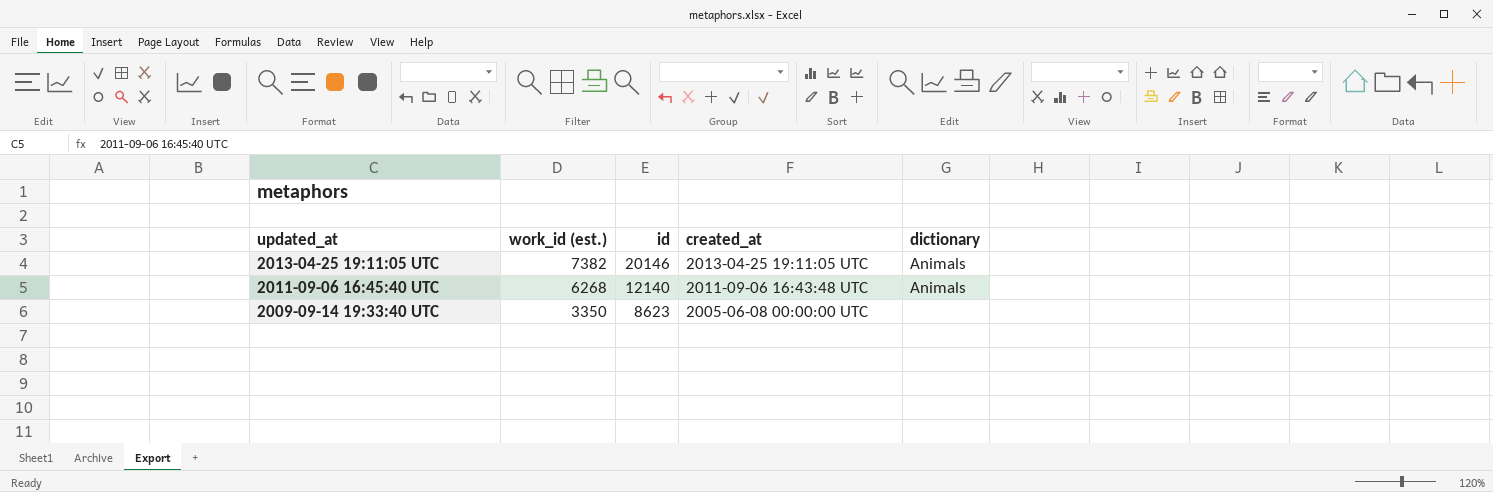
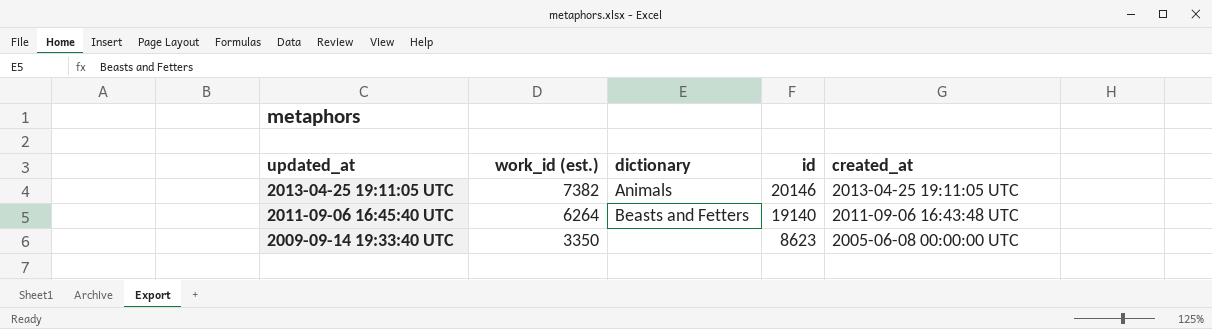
column dictionary | position: 5 -> 3
2011-09-06 16:45:40 UTC | work_id (est.): 6268 -> 6264
2011-09-06 16:45:40 UTC | dictionary: Animals -> Beasts and Fetters
2011-09-06 16:45:40 UTC | id: 12140 -> 19140

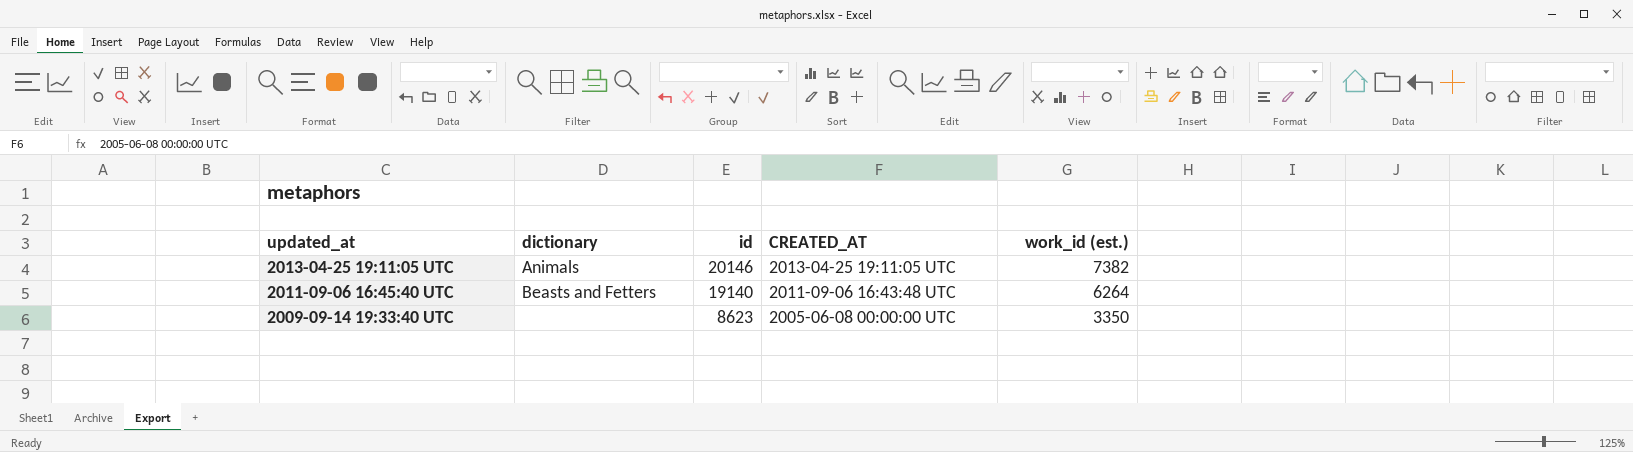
column name: created_at -> CREATED_AT
column work_id (est.) | position: 2 -> 5

